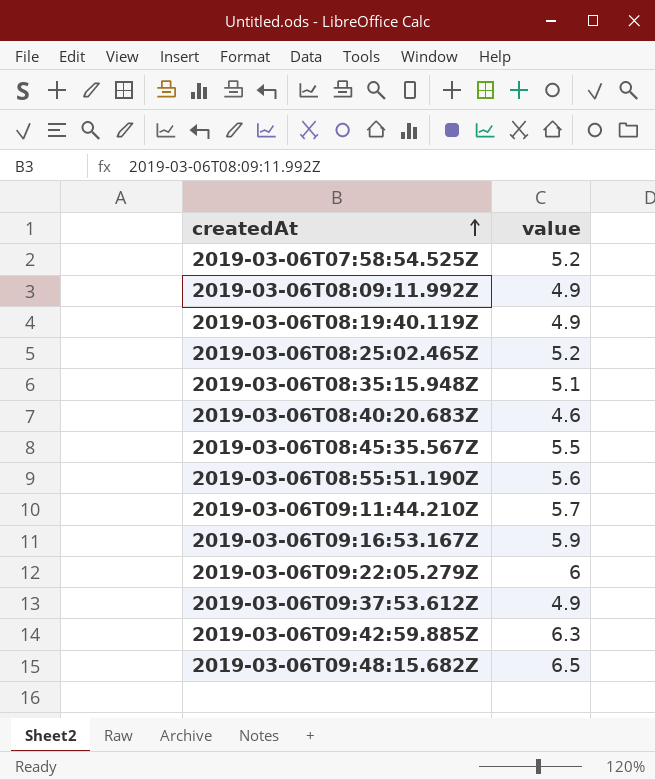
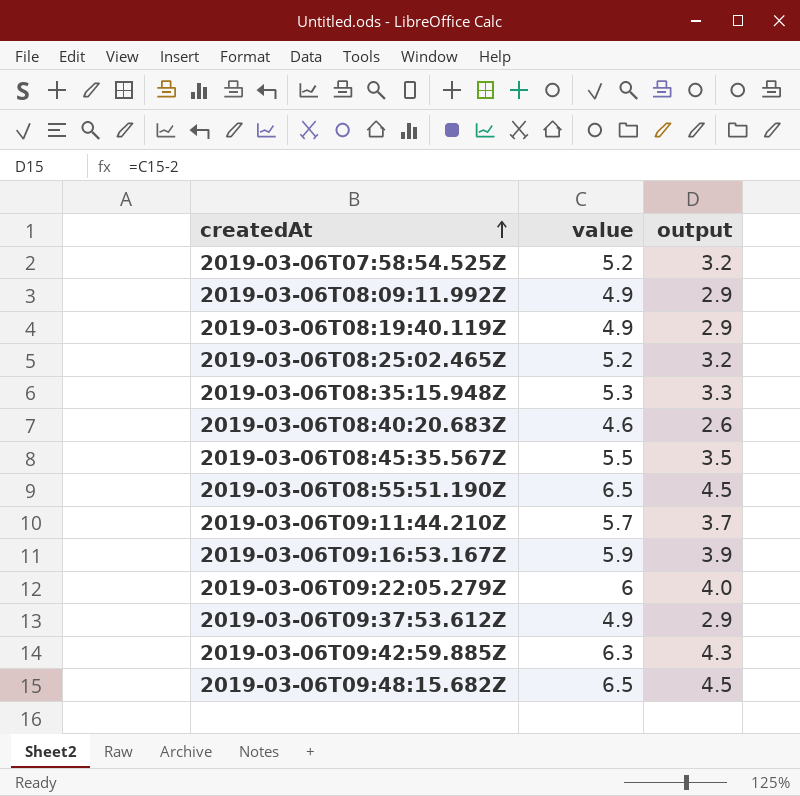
column output | formula: none -> [value] - 2
2019-03-06T08:35:15.948Z | value: 5.1 -> 5.3
2019-03-06T08:55:51.190Z | value: 5.6 -> 6.5

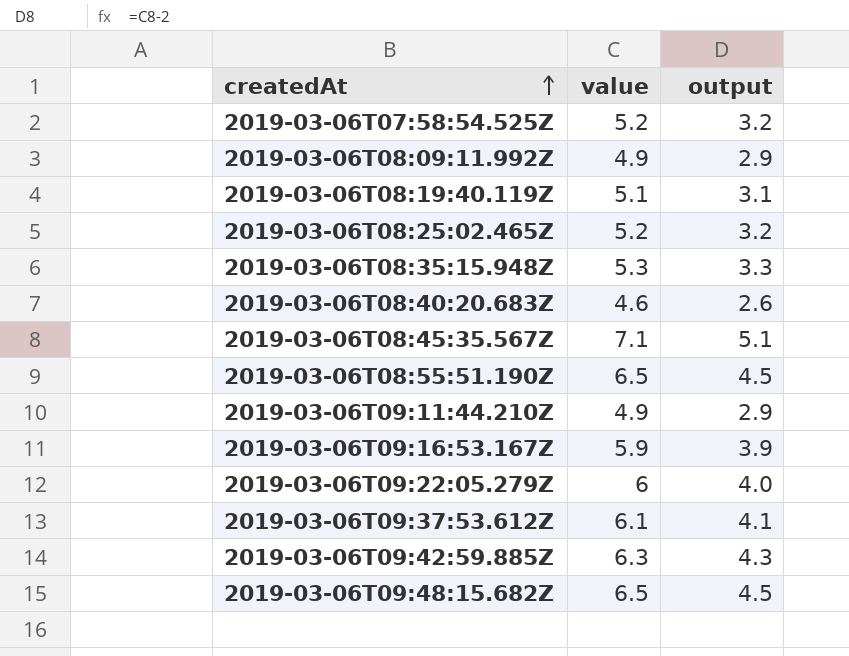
2019-03-06T08:19:40.119Z | value: 4.9 -> 5.1
2019-03-06T08:19:40.119Z | output: 2.9 -> 3.1
2019-03-06T08:45:35.567Z | value: 5.5 -> 7.1
2019-03-06T08:45:35.567Z | output: 3.5 -> 5.1
2019-03-06T09:11:44.210Z | value: 5.7 -> 4.9
2019-03-06T09:11:44.210Z | output: 3.7 -> 2.9
2019-03-06T09:37:53.612Z | value: 4.9 -> 6.1
2019-03-06T09:37:53.612Z | output: 2.9 -> 4.1

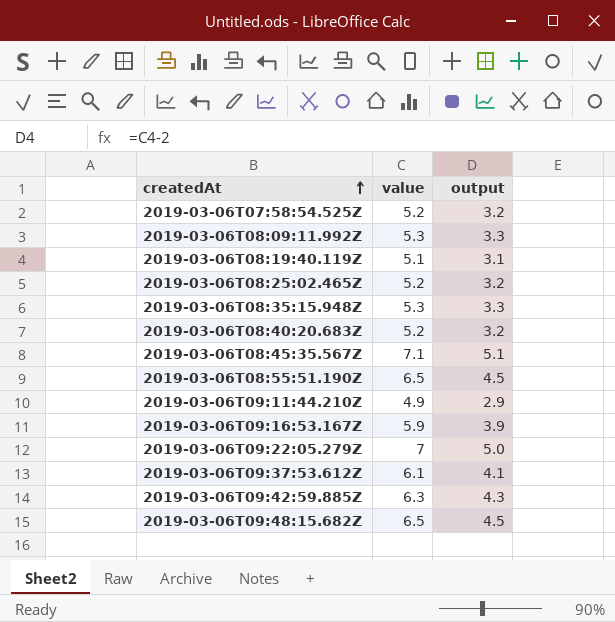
2019-03-06T08:09:11.992Z | value: 4.9 -> 5.3
2019-03-06T08:09:11.992Z | output: 2.9 -> 3.3
2019-03-06T08:40:20.683Z | value: 4.6 -> 5.2
2019-03-06T08:40:20.683Z | output: 2.6 -> 3.2
2019-03-06T09:22:05.279Z | value: 6 -> 7
2019-03-06T09:22:05.279Z | output: 4.0 -> 5.0

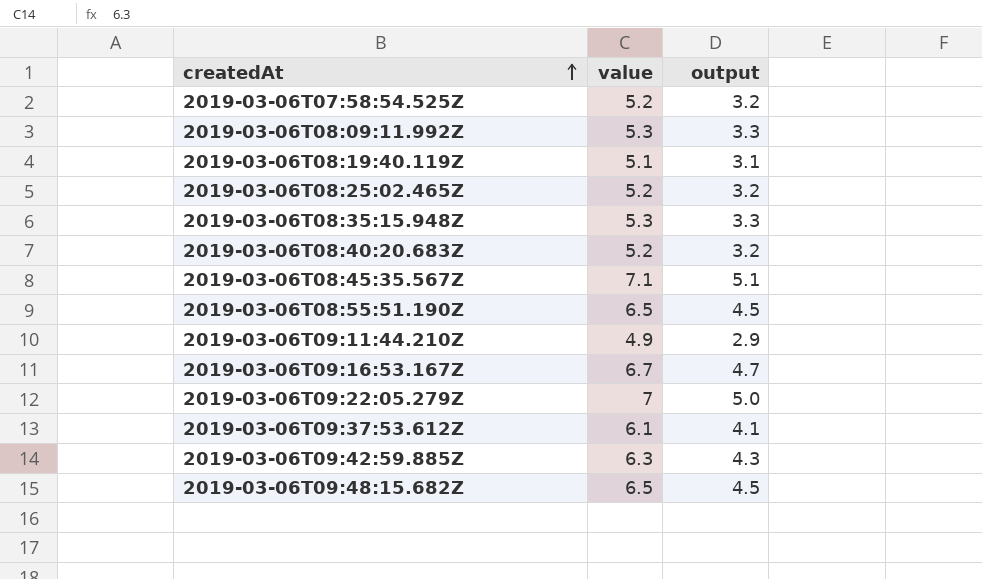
2019-03-06T09:16:53.167Z | value: 5.9 -> 6.7
2019-03-06T09:16:53.167Z | output: 3.9 -> 4.7

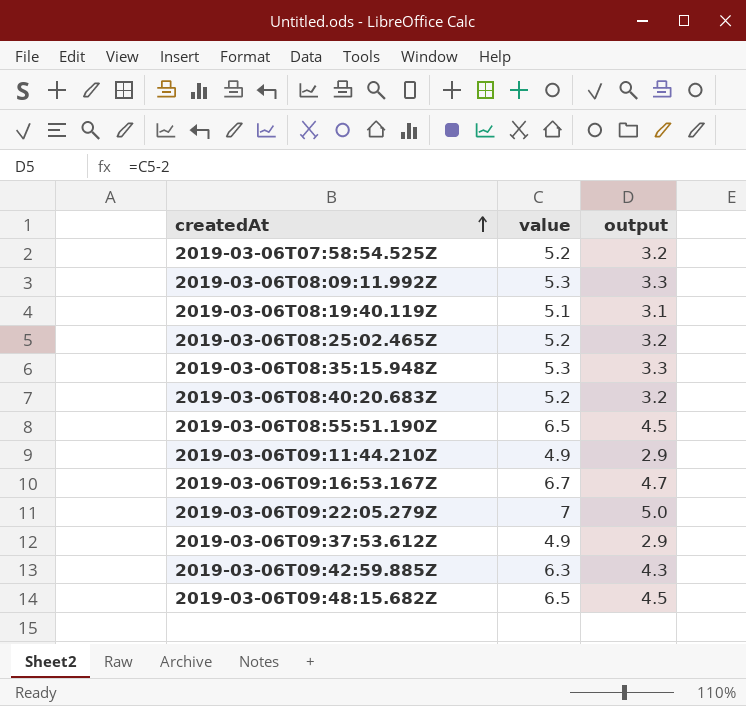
row 2019-03-06T08:45:35.567Z: 7.1 | 5.1 -> none
2019-03-06T09:37:53.612Z | value: 6.1 -> 4.9
2019-03-06T09:37:53.612Z | output: 4.1 -> 2.9

